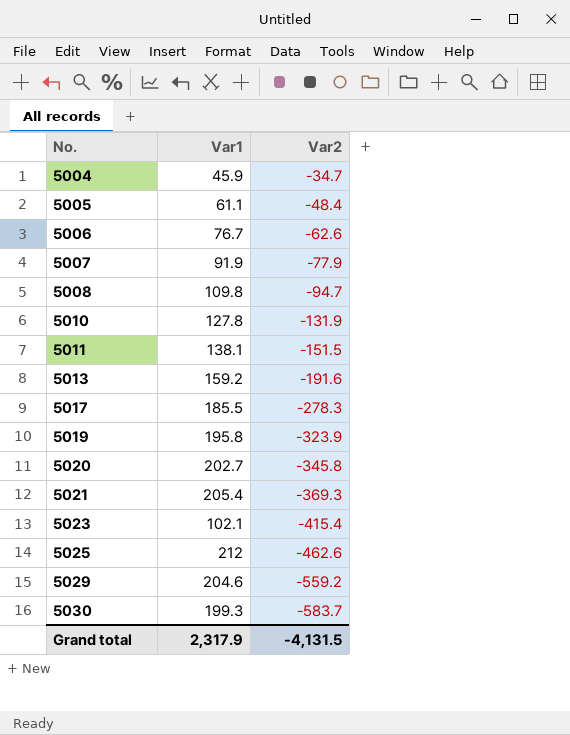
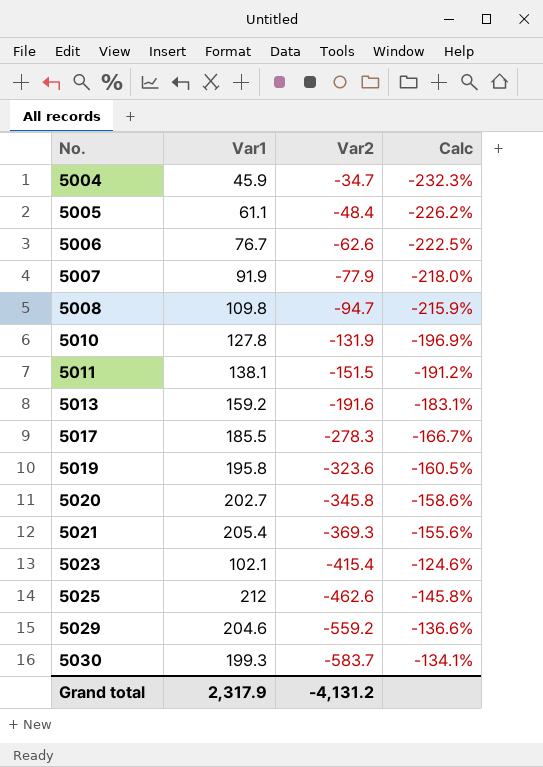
column Calc | formula: none -> ([Var1] - [Var2]) / [Var2]
5019 | Var2: -323.9 -> -323.6
Grand total | Var2: -4,131.5 -> -4,131.2

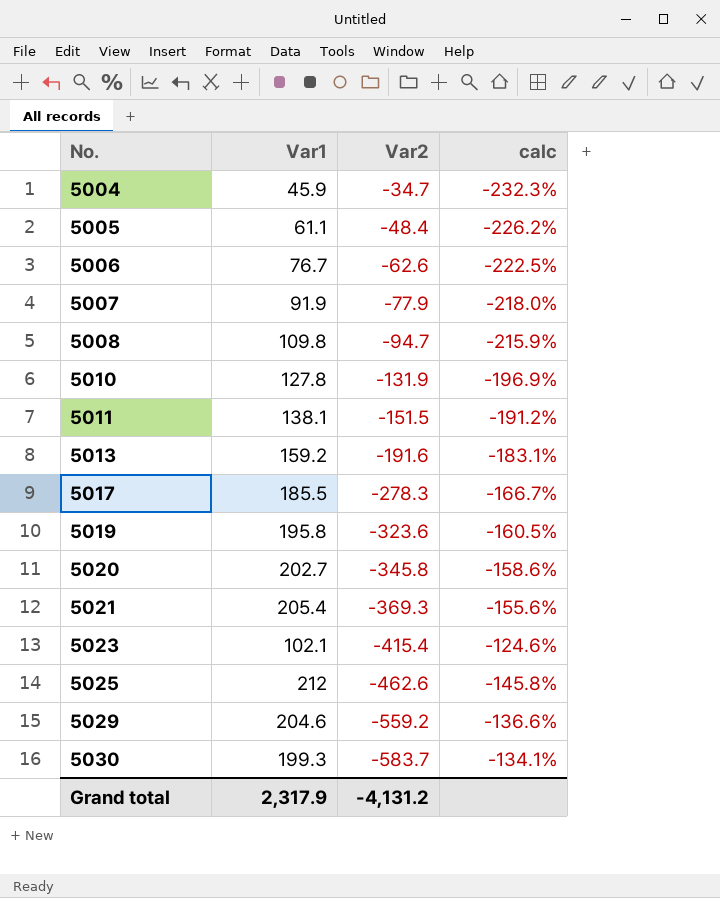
column name: Calc -> calc

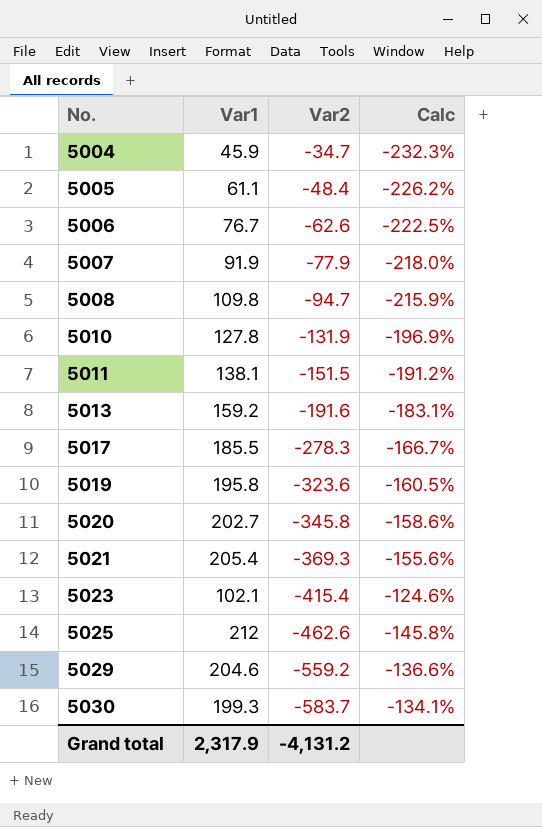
column name: calc -> Calc

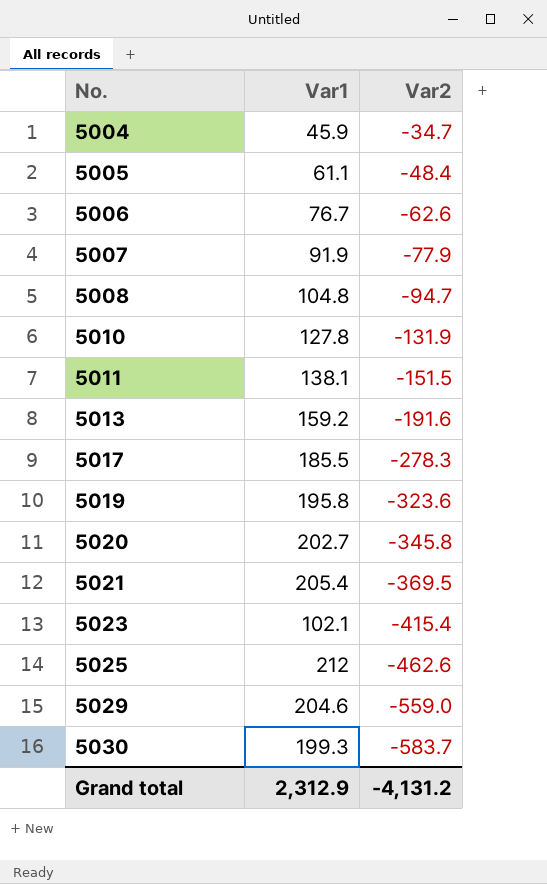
column Calc | formula: ([Var1] - [Var2]) / [Var2] -> none
5008 | Var1: 109.8 -> 104.8
5021 | Var2: -369.3 -> -369.5
5029 | Var2: -559.2 -> -559.0
Grand total | Var1: 2,317.9 -> 2,312.9

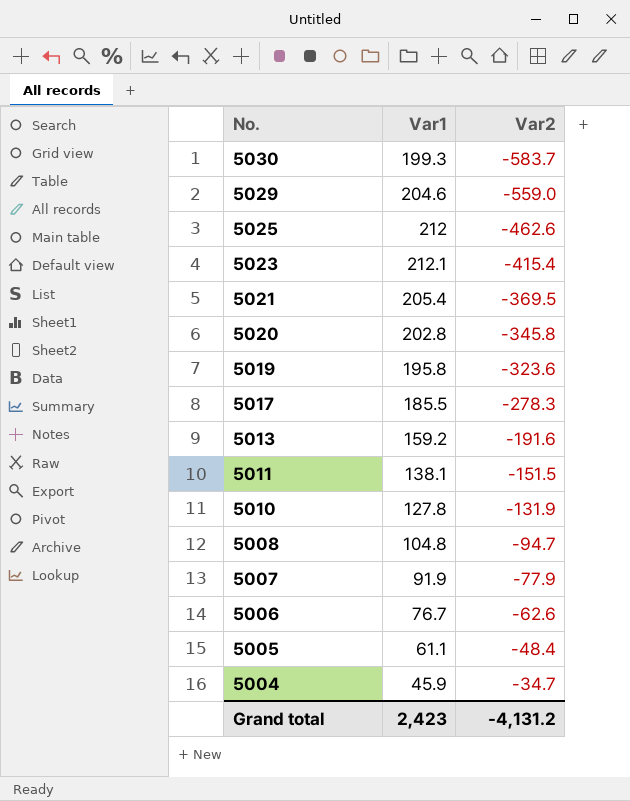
row order: No. ascending -> No. descending
5023 | Var1: 102.1 -> 212.1
5020 | Var1: 202.7 -> 202.8
Grand total | Var1: 2,312.9 -> 2,423

